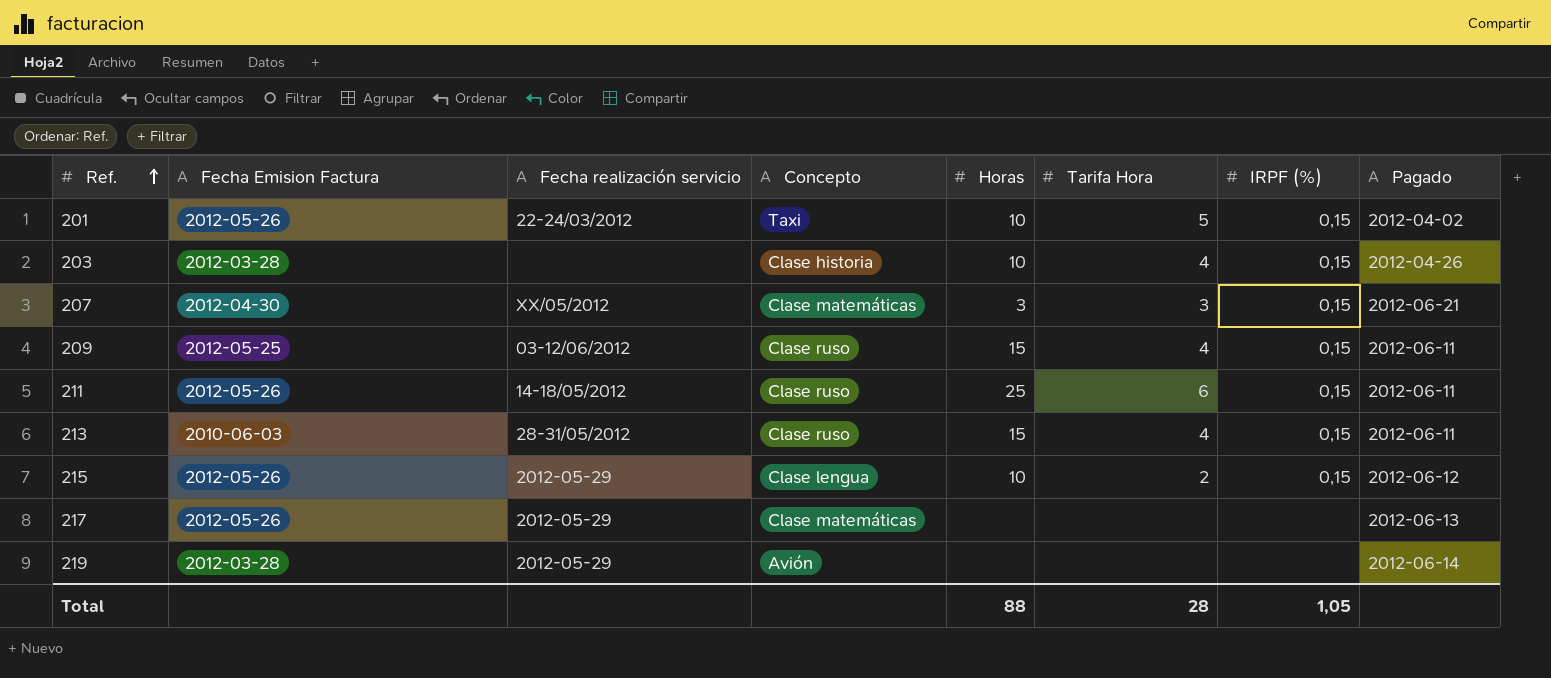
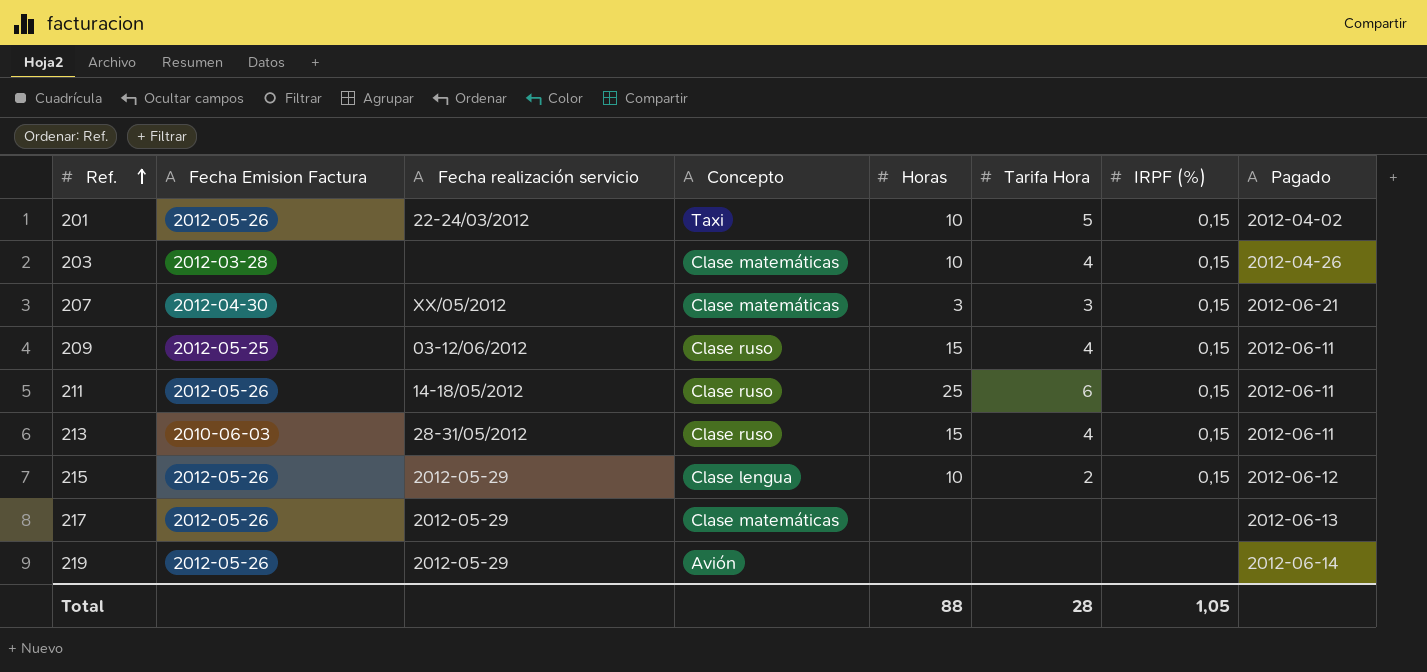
203 | Concepto: Clase historia -> Clase matemáticas
219 | Fecha Emision Factura: 2012-03-28 -> 2012-05-26

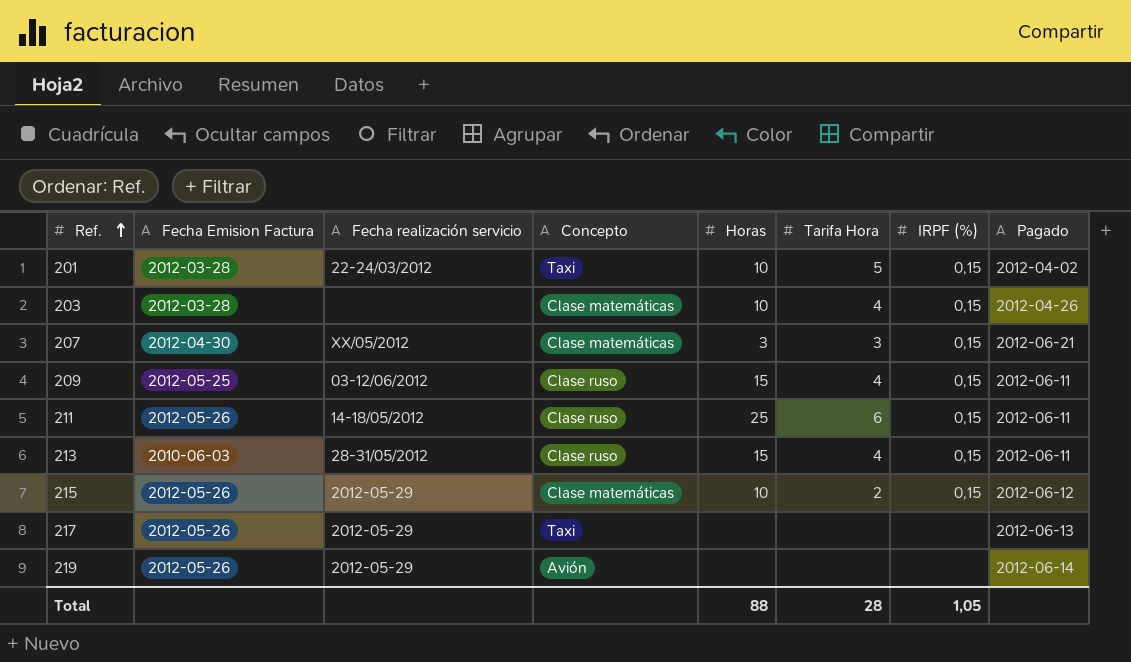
201 | Fecha Emision Factura: 2012-05-26 -> 2012-03-28
215 | Concepto: Clase lengua -> Clase matemáticas
217 | Concepto: Clase matemáticas -> Taxi

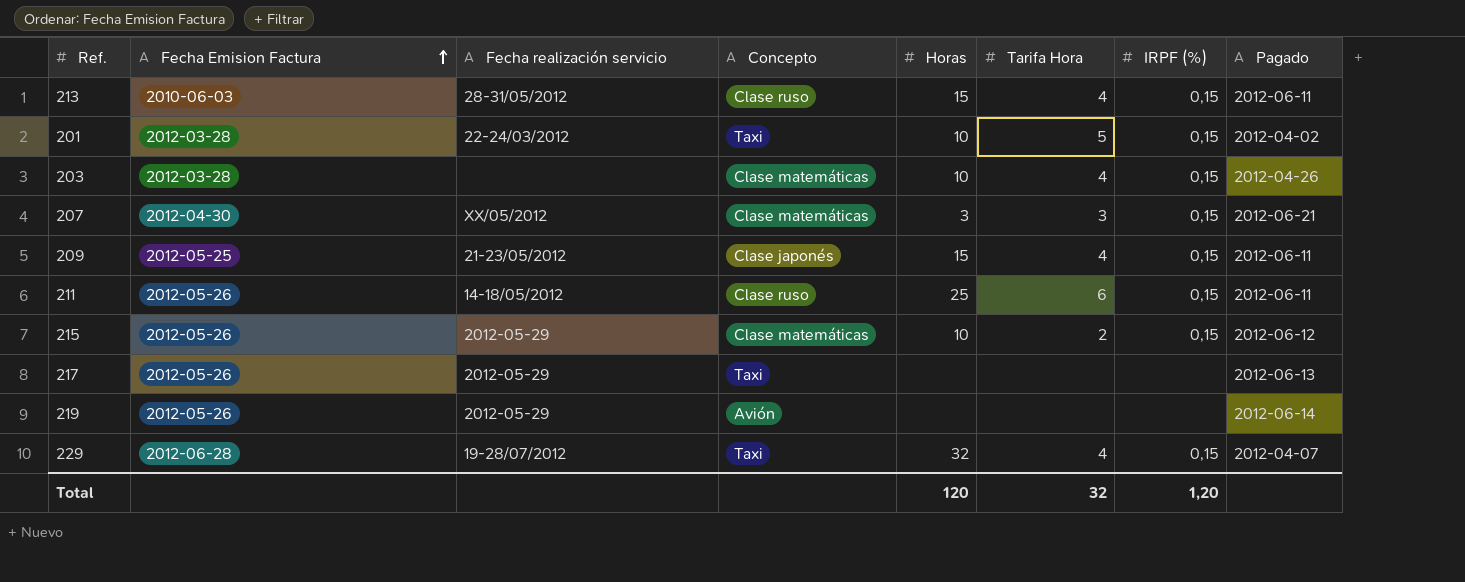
row order: Ref. ascending -> Fecha Emision Factura ascending
209 | Fecha realización servicio: 03-12/06/2012 -> 21-23/05/2012
209 | Concepto: Clase ruso -> Clase japonés
row 229: none -> 2012-06-28 | 19-28/07/2012 | Taxi | 32 | 4 | 0,15 | 2012-04-07
Total | Horas: 88 -> 120
Total | Tarifa Hora: 28 -> 32
Total | IRPF (%): 1,05 -> 1,20

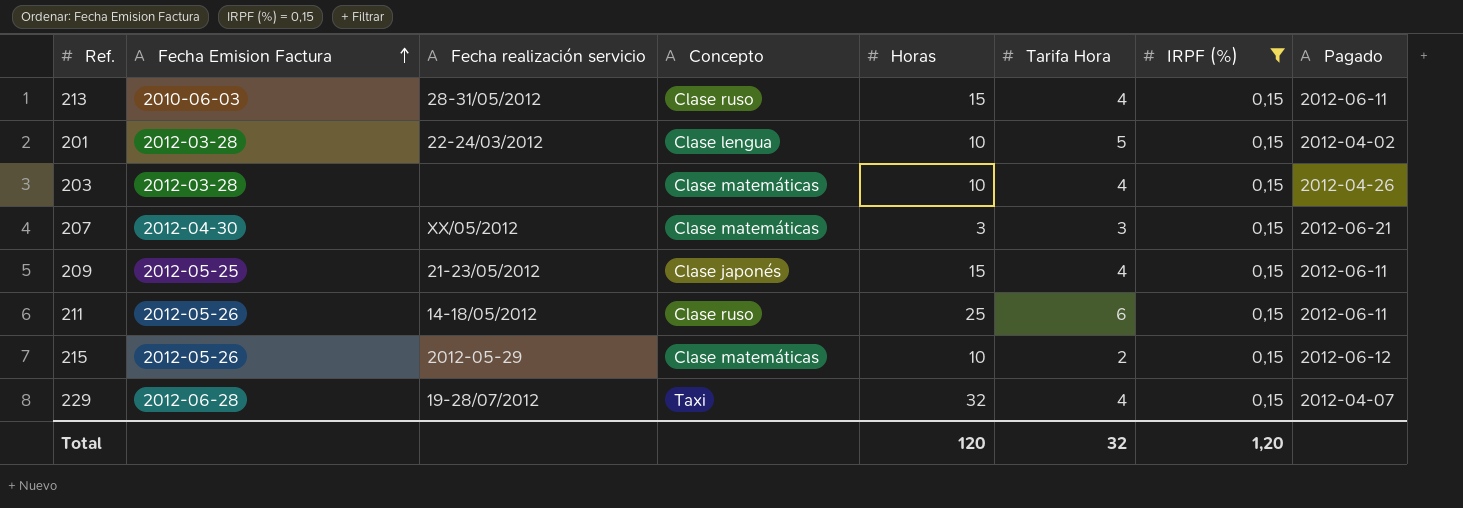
filter: none -> IRPF (%) = 0,15
201 | Concepto: Taxi -> Clase lengua

